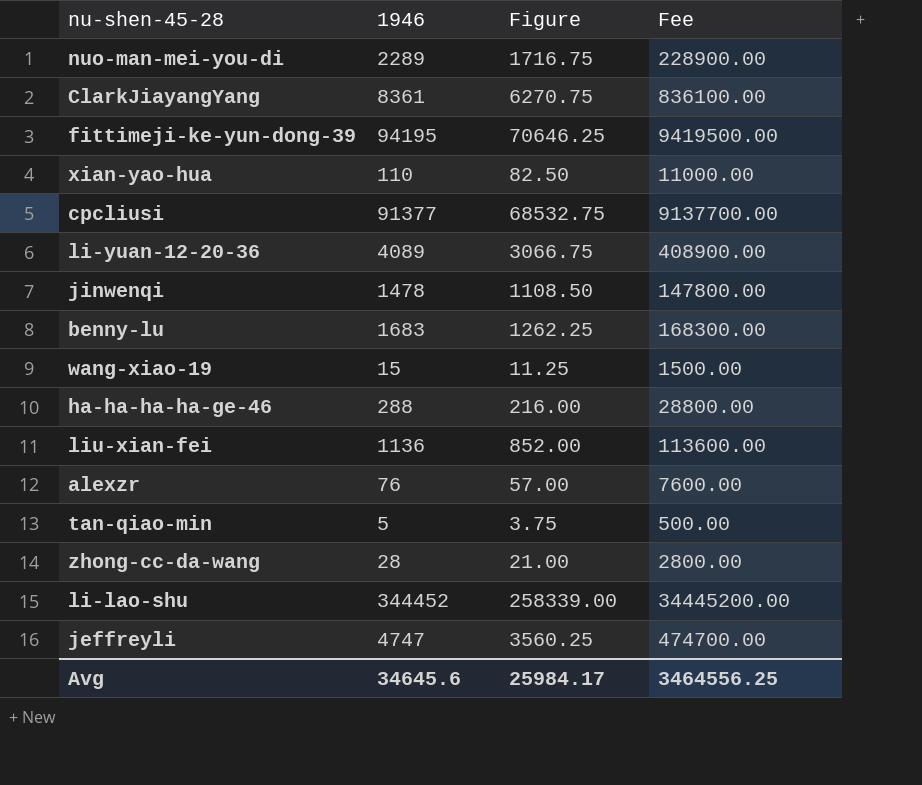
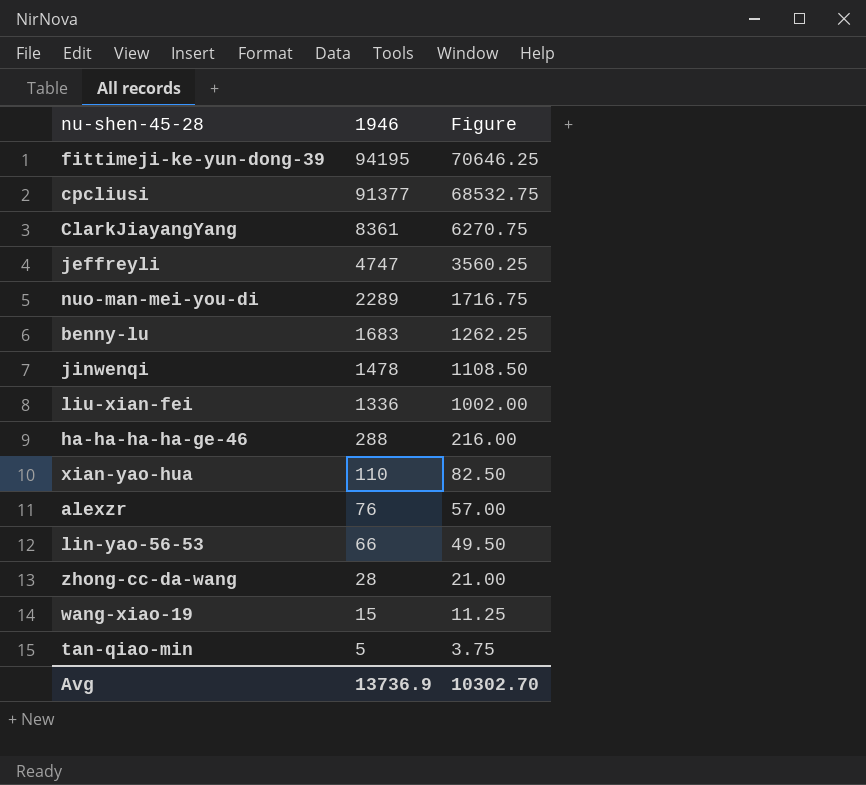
row order: none -> 1946 descending
column Fee | formula: [1946] * 100 -> none
row li-yuan-12-20-36: 4089 | 3066.75 | 408900.00 -> none
row li-lao-shu: 344452 | 258339.00 | 34445200.00 -> none
liu-xian-fei | 1946: 1136 -> 1336
liu-xian-fei | Figure: 852.00 -> 1002.00
row lin-yao-56-53: none -> 66 | 49.50
Avg | 1946: 34645.6 -> 13736.9
Avg | Figure: 25984.17 -> 10302.70

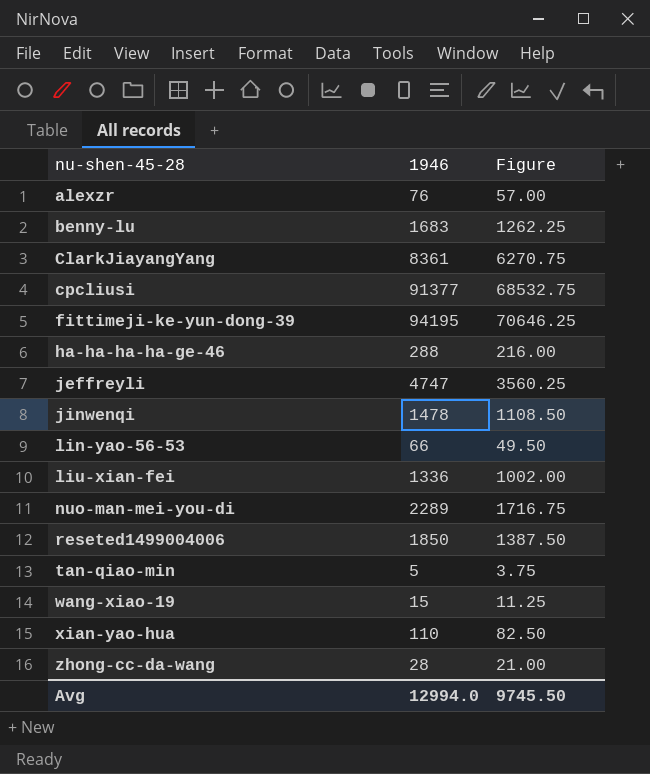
row order: 1946 descending -> nu-shen-45-28 ascending
row reseted1499004006: none -> 1850 | 1387.50
Avg | 1946: 13736.9 -> 12994.0
Avg | Figure: 10302.70 -> 9745.50

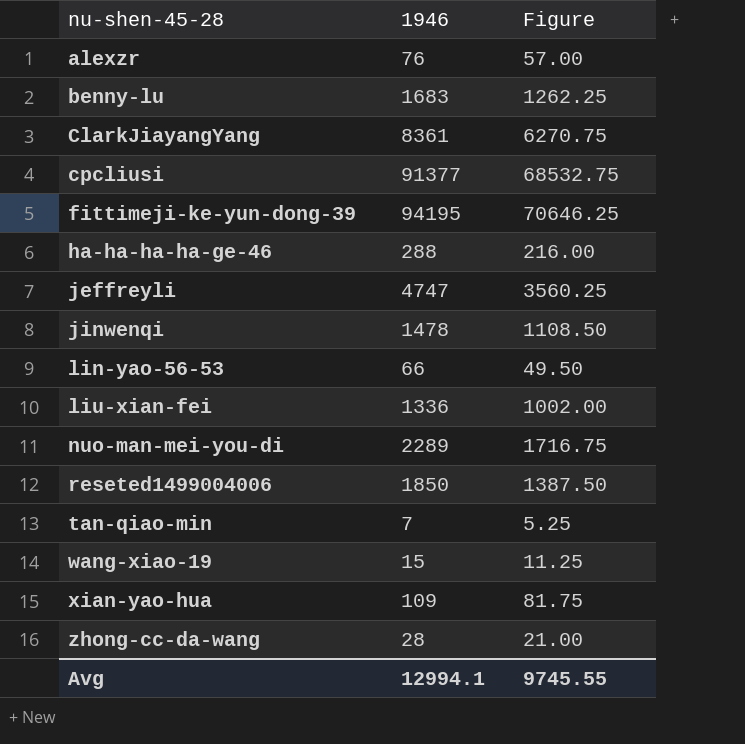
tan-qiao-min | 1946: 5 -> 7
tan-qiao-min | Figure: 3.75 -> 5.25
xian-yao-hua | 1946: 110 -> 109
xian-yao-hua | Figure: 82.50 -> 81.75
Avg | 1946: 12994.0 -> 12994.1
Avg | Figure: 9745.50 -> 9745.55

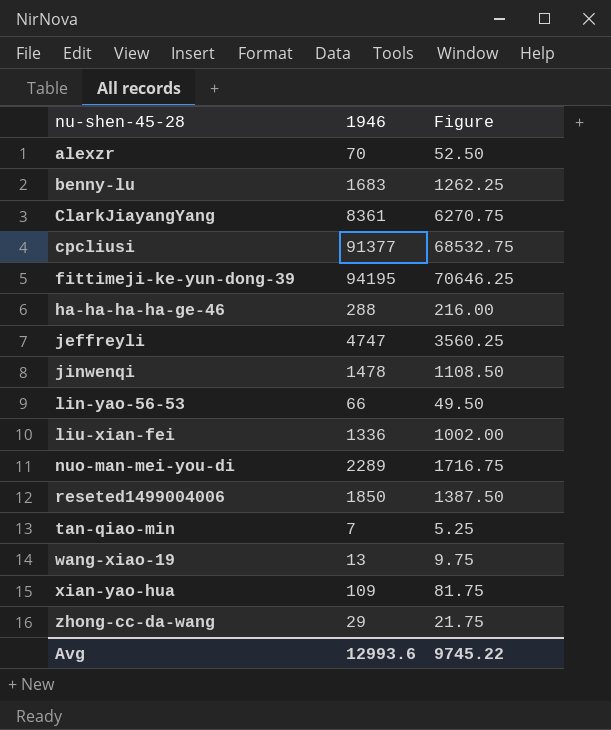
alexzr | 1946: 76 -> 70
alexzr | Figure: 57.00 -> 52.50
wang-xiao-19 | 1946: 15 -> 13
wang-xiao-19 | Figure: 11.25 -> 9.75
zhong-cc-da-wang | 1946: 28 -> 29
zhong-cc-da-wang | Figure: 21.00 -> 21.75
Avg | 1946: 12994.1 -> 12993.6
Avg | Figure: 9745.55 -> 9745.22

